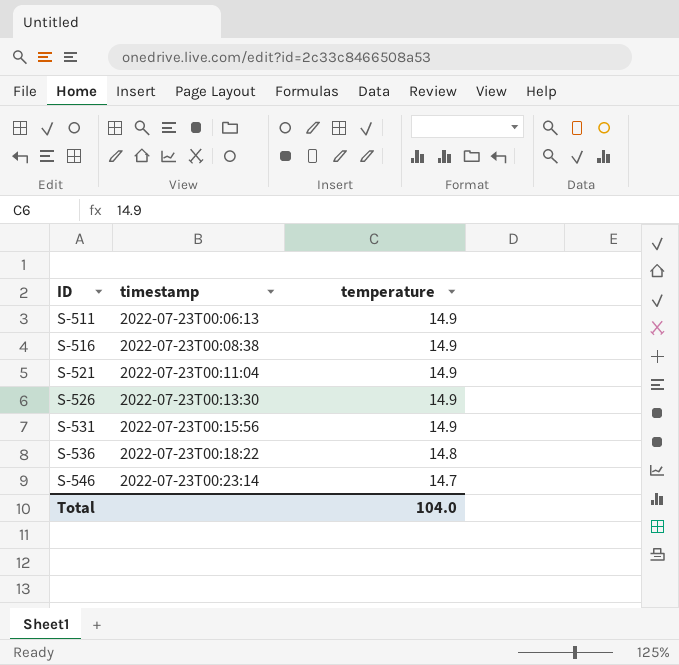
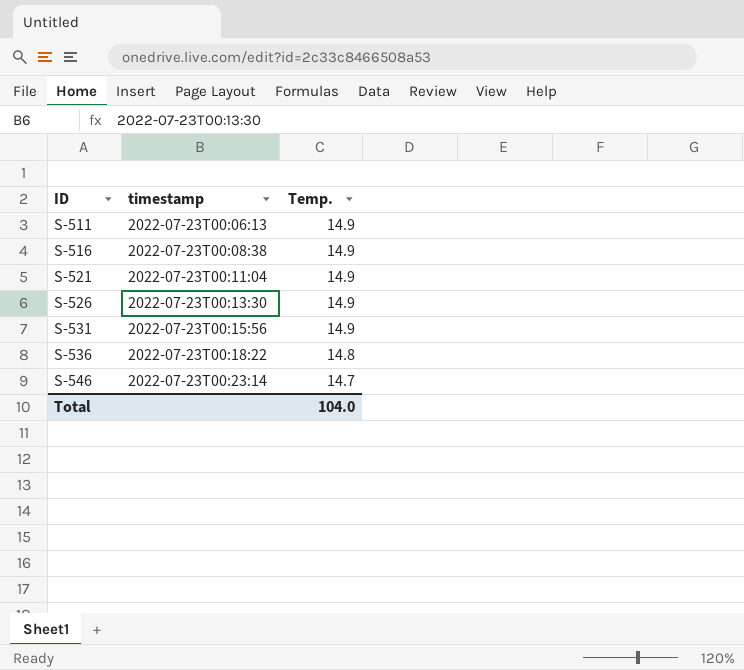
column name: temperature -> Temp.

